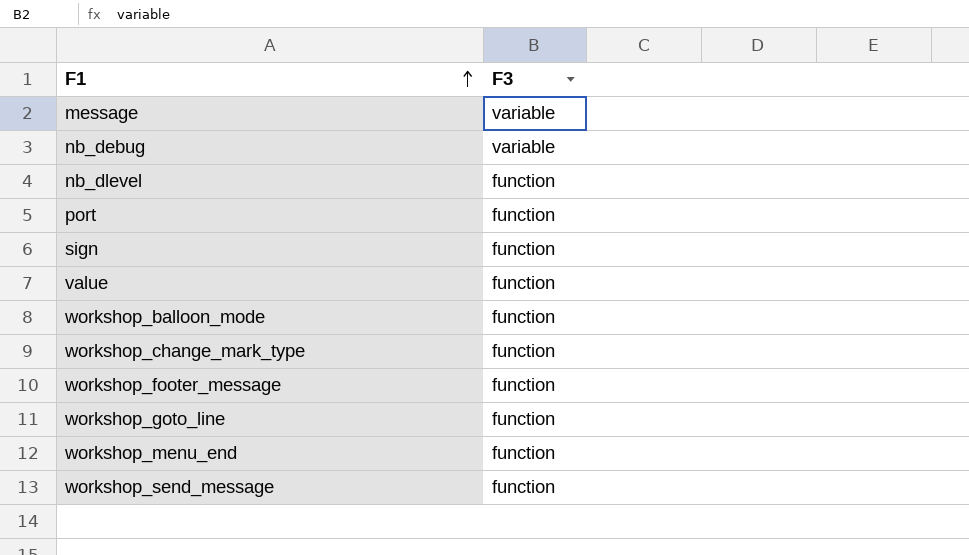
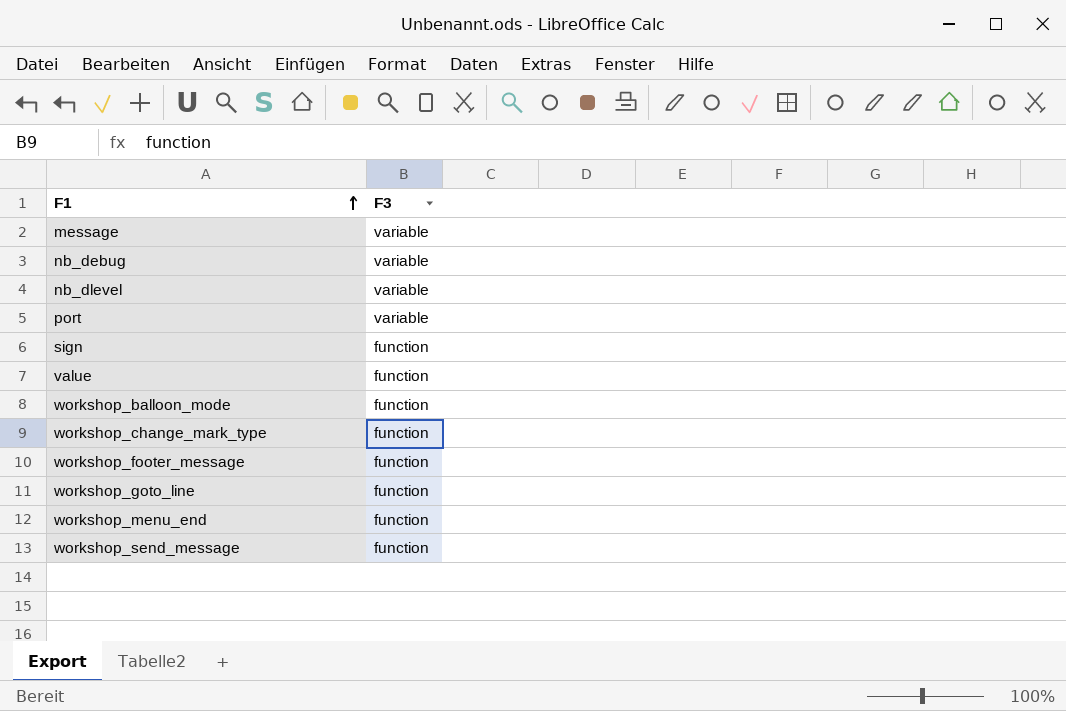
nb_dlevel | F3: function -> variable
port | F3: function -> variable

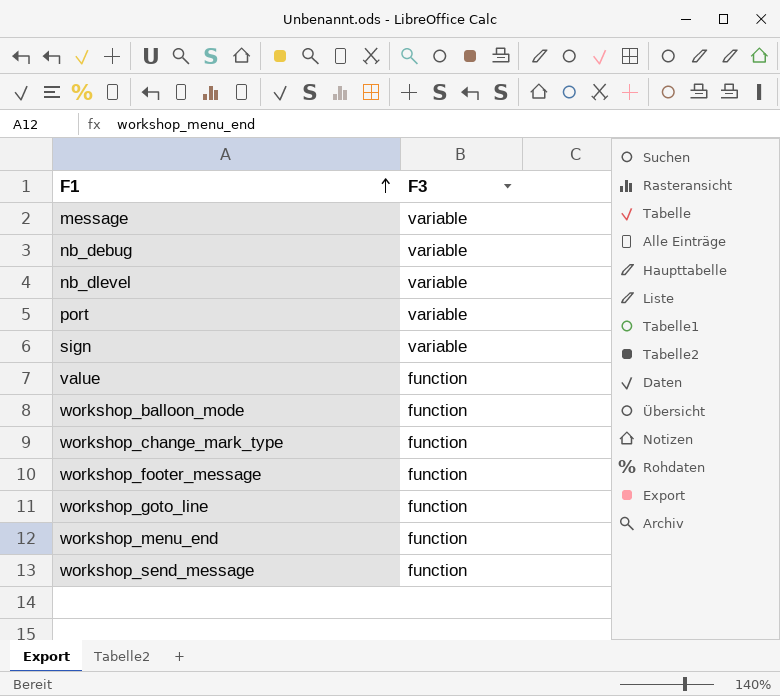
sign | F3: function -> variable

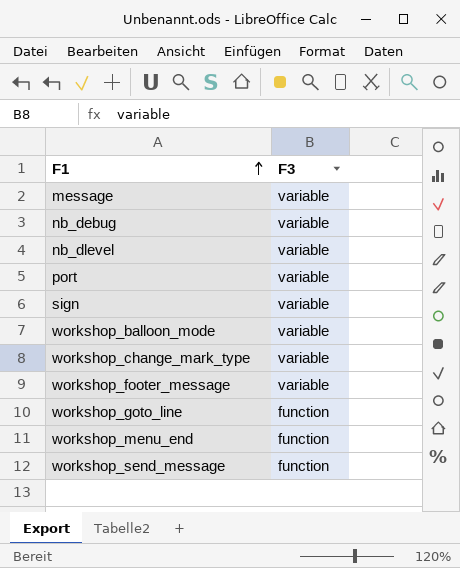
row value: function -> none
workshop_balloon_mode | F3: function -> variable
workshop_change_mark_type | F3: function -> variable
workshop_footer_message | F3: function -> variable

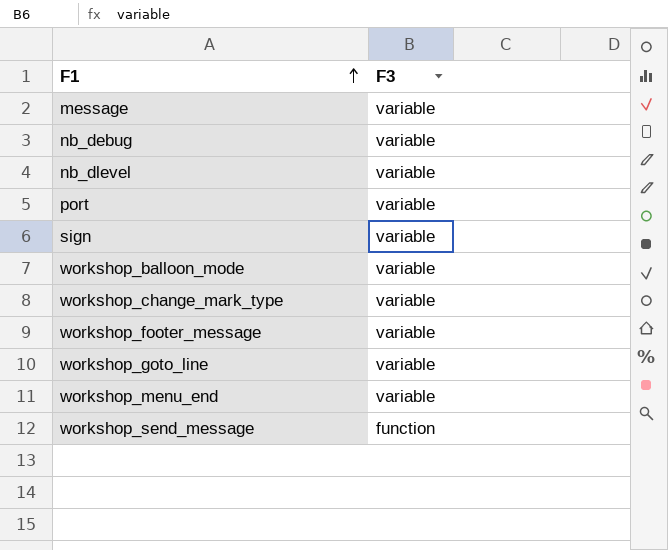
workshop_goto_line | F3: function -> variable
workshop_menu_end | F3: function -> variable

